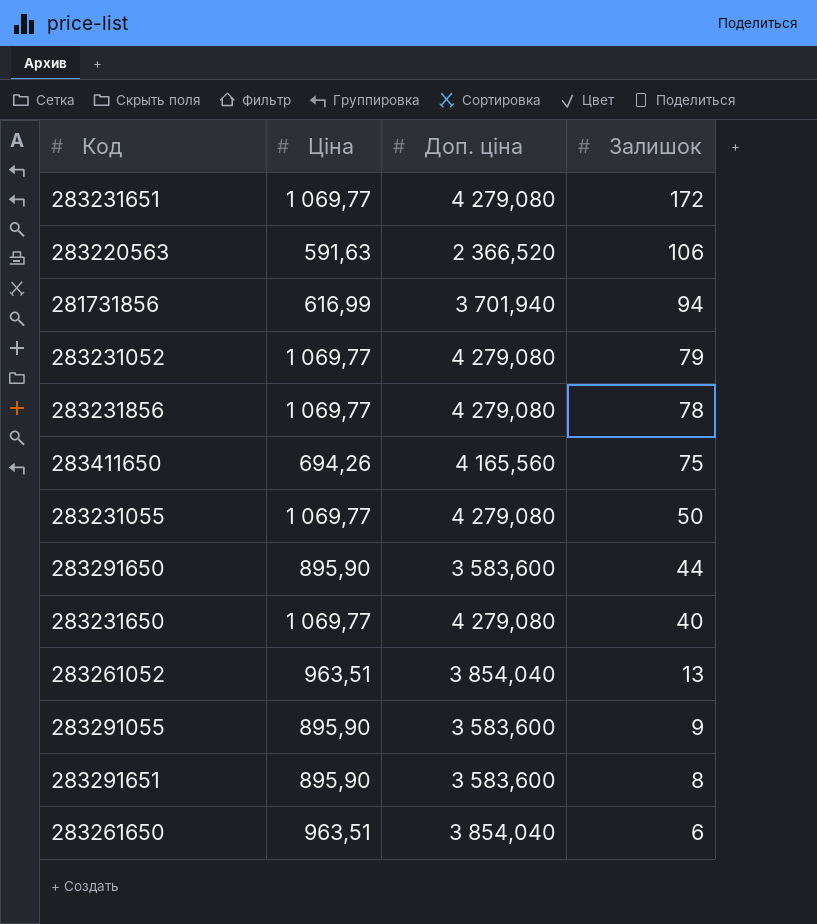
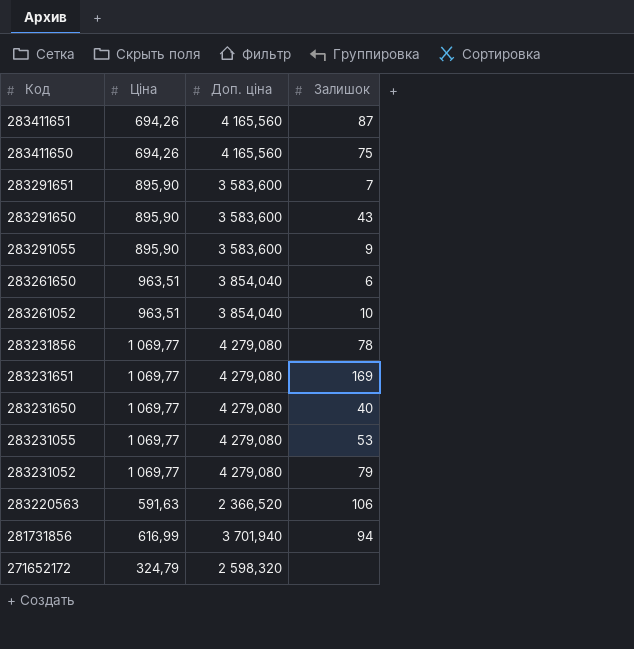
row order: Залишок descending -> Код descending
row 283411651: none -> 694,26 | 4 165,560 | 87
283291651 | Залишок: 8 -> 7
283291650 | Залишок: 44 -> 43
283261052 | Залишок: 13 -> 10
283231651 | Залишок: 172 -> 169
283231055 | Залишок: 50 -> 53
row 271652172: none -> 324,79 | 2 598,320 | none

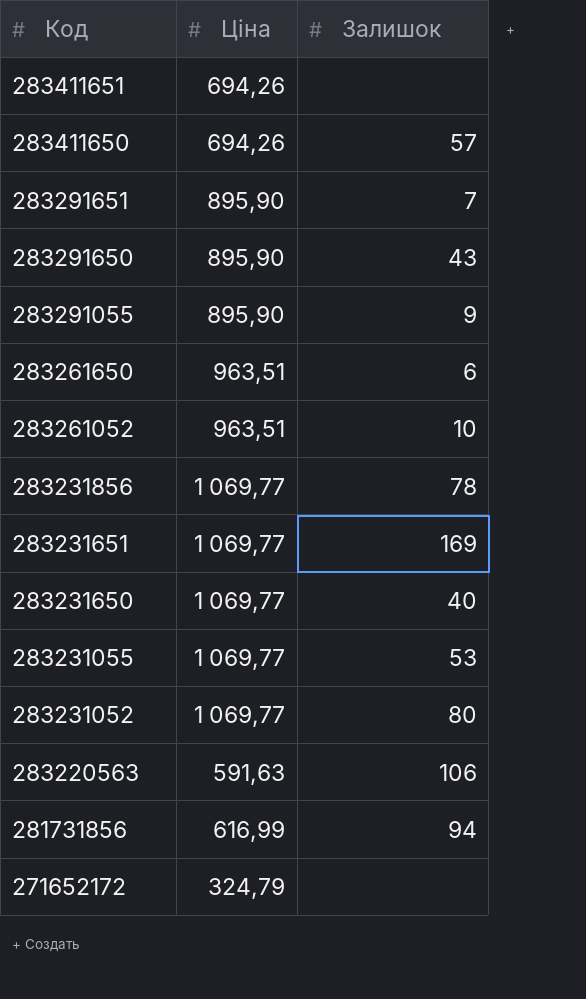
column Доп. ціна | position: 3 -> none
283411651 | Залишок: 87 -> none
283411650 | Залишок: 75 -> 57
283231052 | Залишок: 79 -> 80

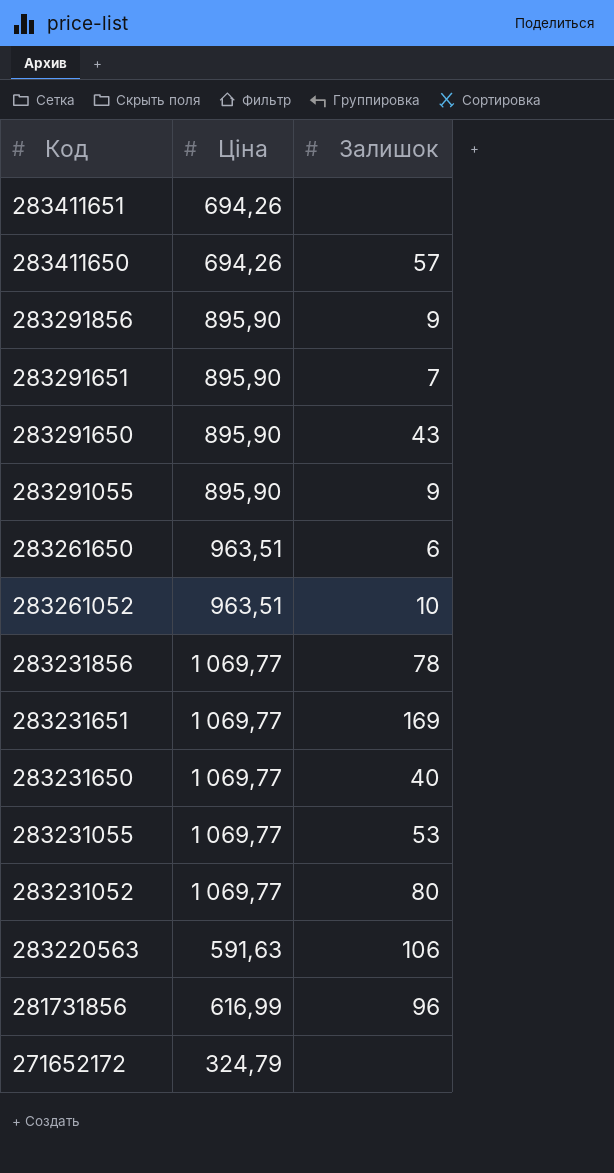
row 283291856: none -> 895,90 | 9
281731856 | Залишок: 94 -> 96

